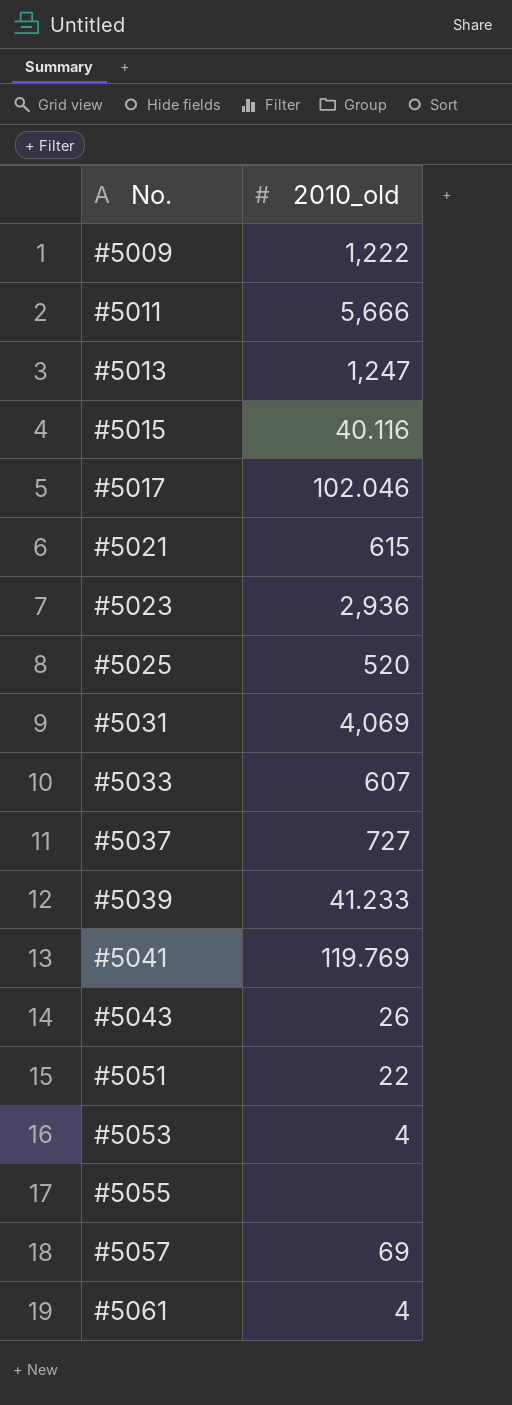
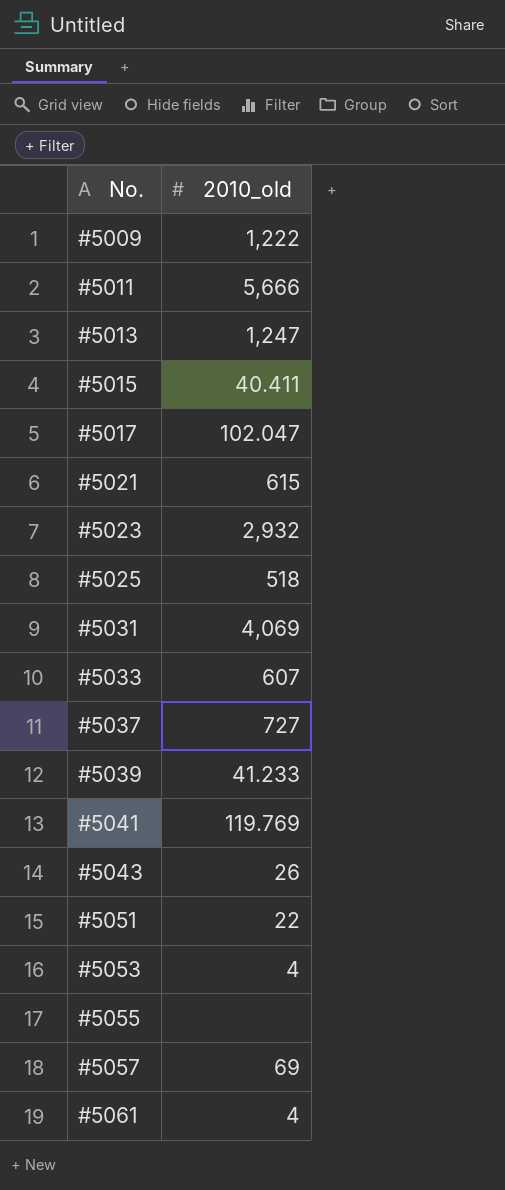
#5015 | 2010_old: 40.116 -> 40.411
#5017 | 2010_old: 102.046 -> 102.047
#5023 | 2010_old: 2,936 -> 2,932
#5025 | 2010_old: 520 -> 518

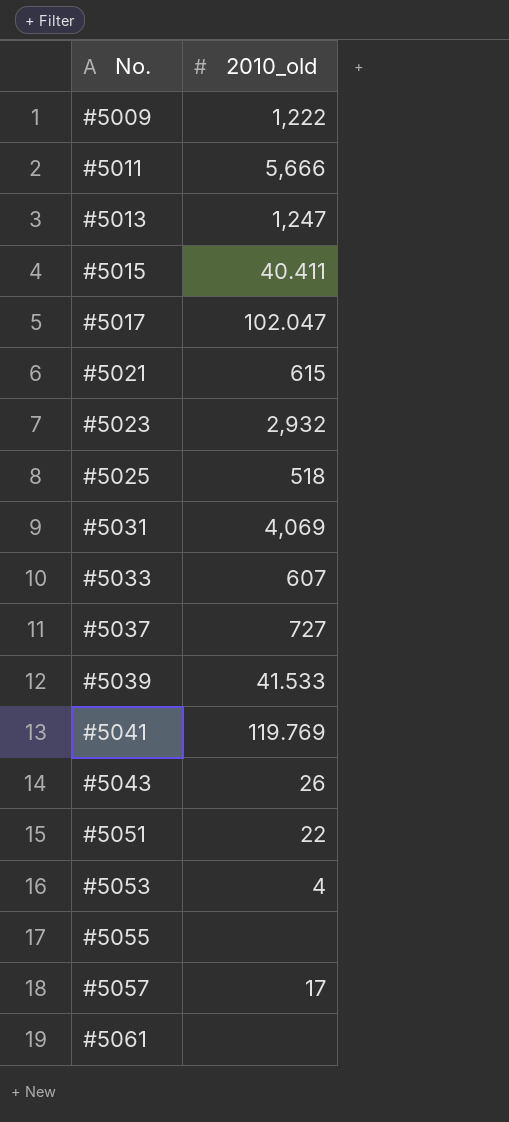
#5039 | 2010_old: 41.233 -> 41.533
#5057 | 2010_old: 69 -> 17
#5061 | 2010_old: 4 -> none

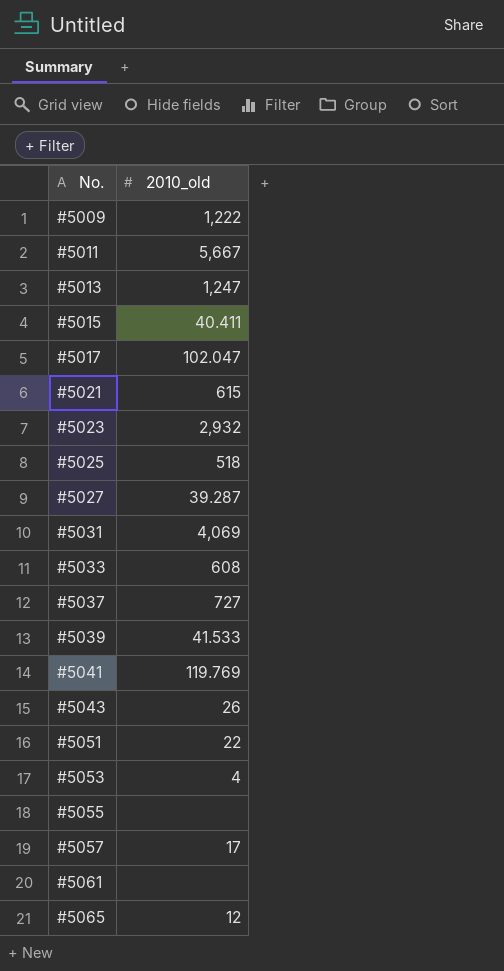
#5011 | 2010_old: 5,666 -> 5,667
row #5027: none -> 39.287
#5033 | 2010_old: 607 -> 608
row #5065: none -> 12

